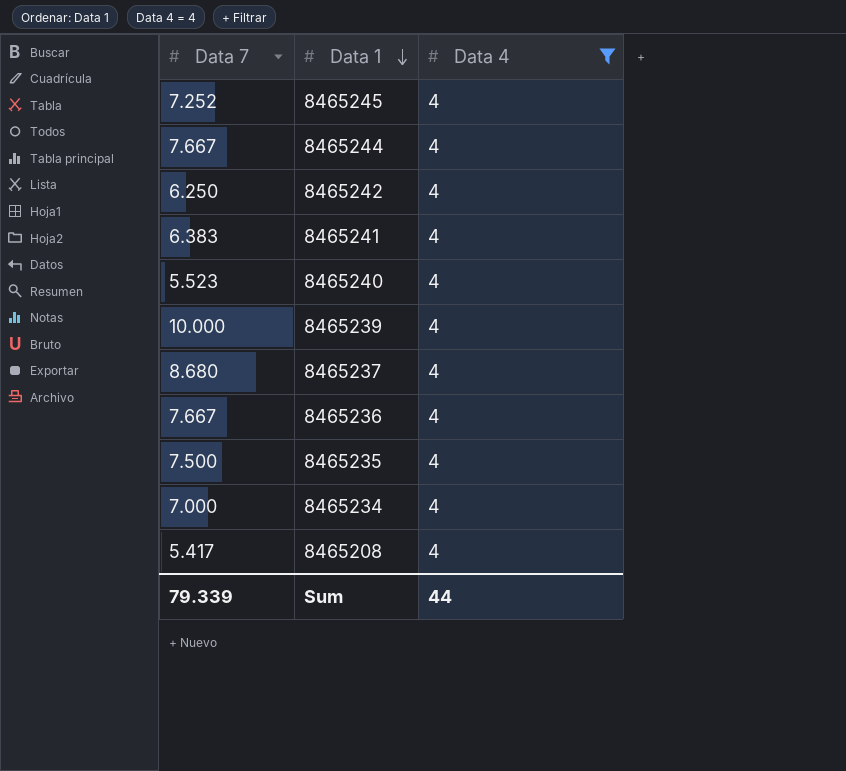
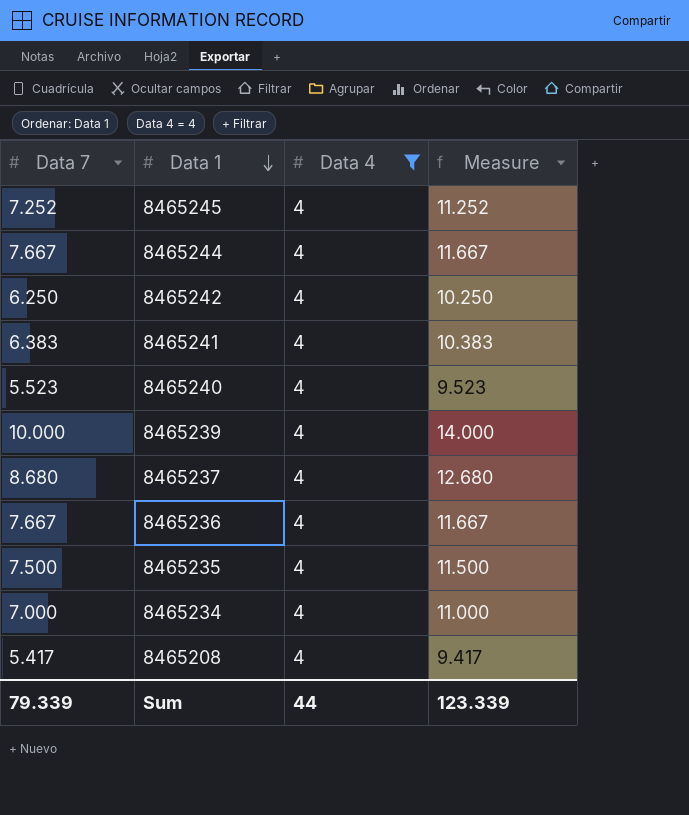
column Measure | formula: none -> [Data 7] + [Data 4]

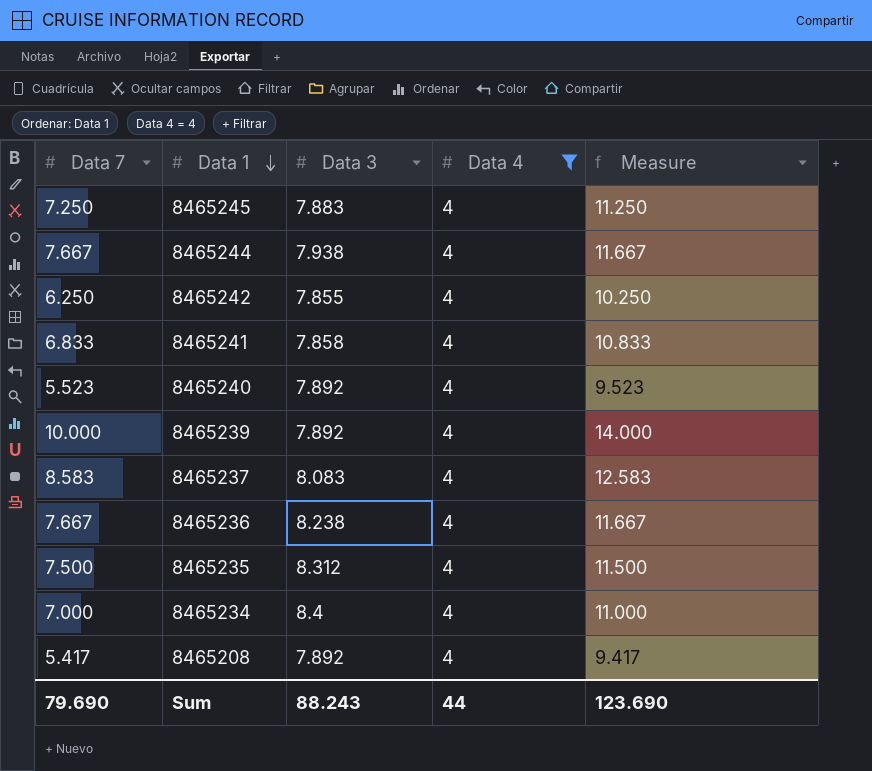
column Data 3 | position: none -> 3
8465245 | Data 7: 7.252 -> 7.250
8465245 | Measure: 11.252 -> 11.250
8465241 | Data 7: 6.383 -> 6.833
8465241 | Measure: 10.383 -> 10.833
8465237 | Data 7: 8.680 -> 8.583
8465237 | Measure: 12.680 -> 12.583
Sum | Data 7: 79.339 -> 79.690
Sum | Measure: 123.339 -> 123.690

